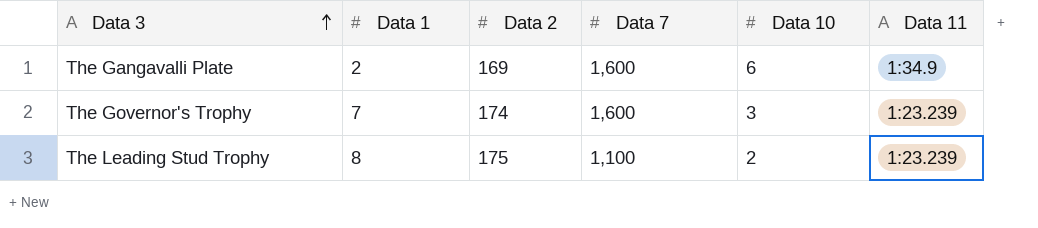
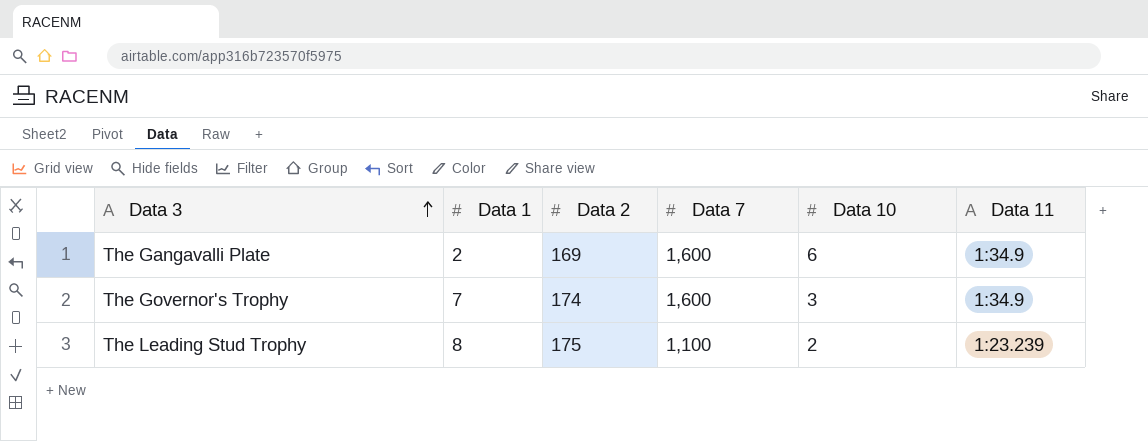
The Governor's Trophy | Data 11: 1:23.239 -> 1:34.9

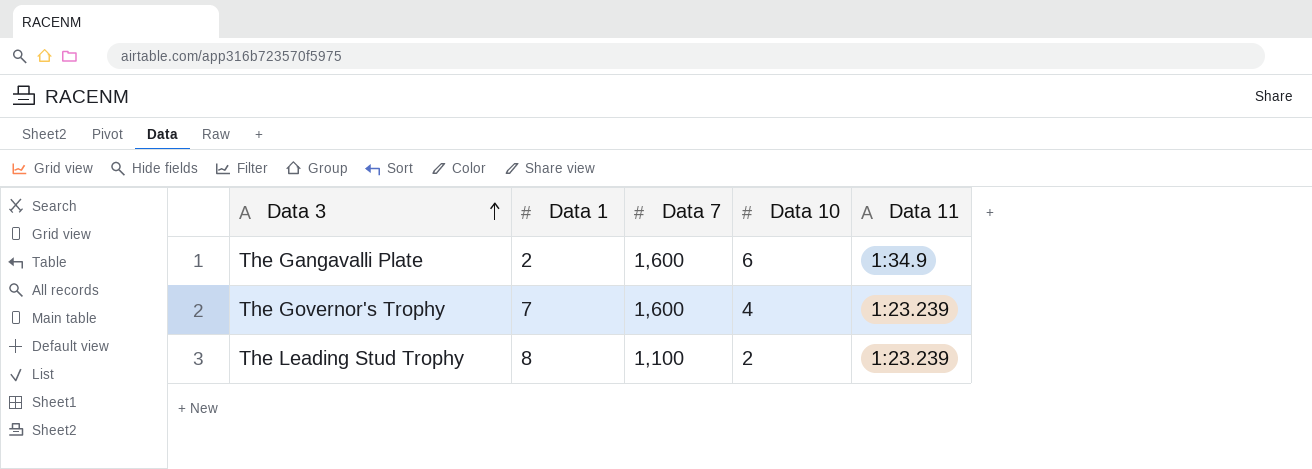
column Data 2 | position: 3 -> none
The Governor's Trophy | Data 10: 3 -> 4
The Governor's Trophy | Data 11: 1:34.9 -> 1:23.239

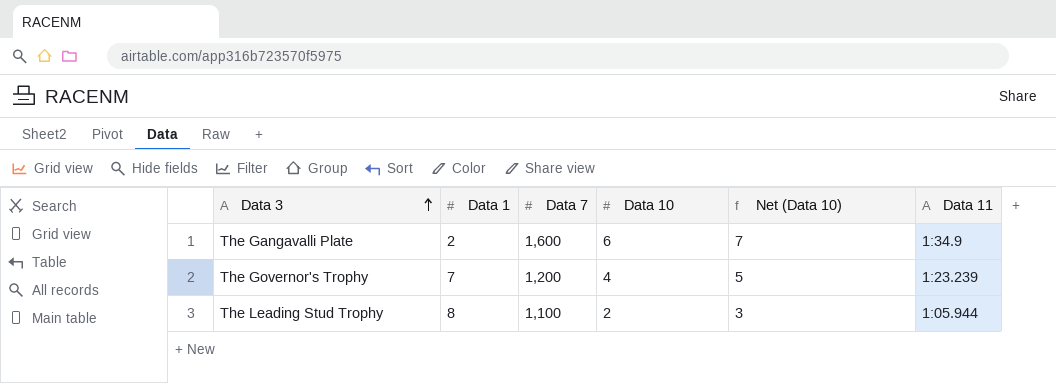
column Net (Data 10) | formula: none -> [Data 10] + 1
The Governor's Trophy | Data 7: 1,600 -> 1,200
The Leading Stud Trophy | Data 11: 1:23.239 -> 1:05.944

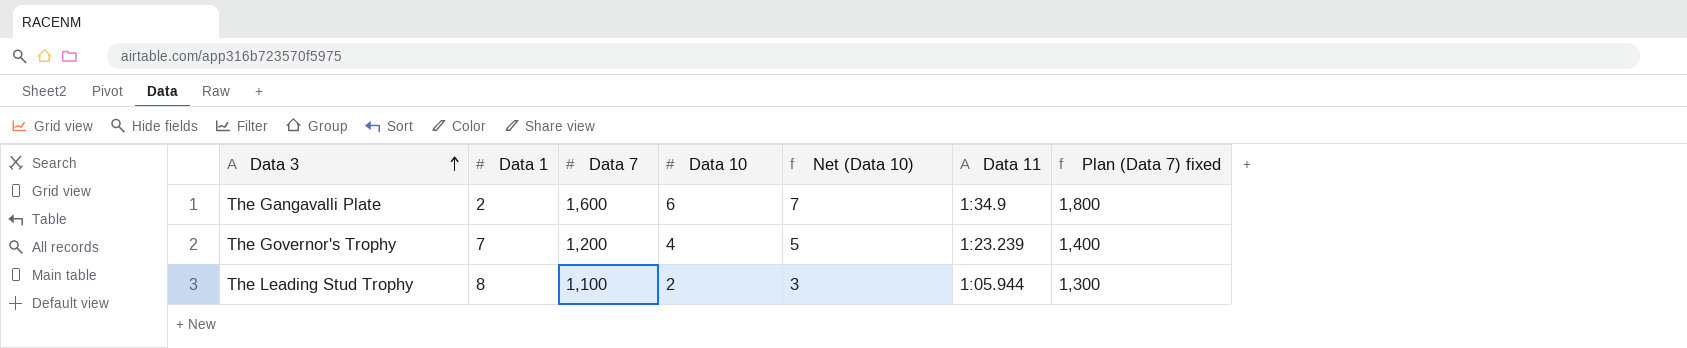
column Plan (Data 7) fixed | formula: none -> [Data 7] + 200

